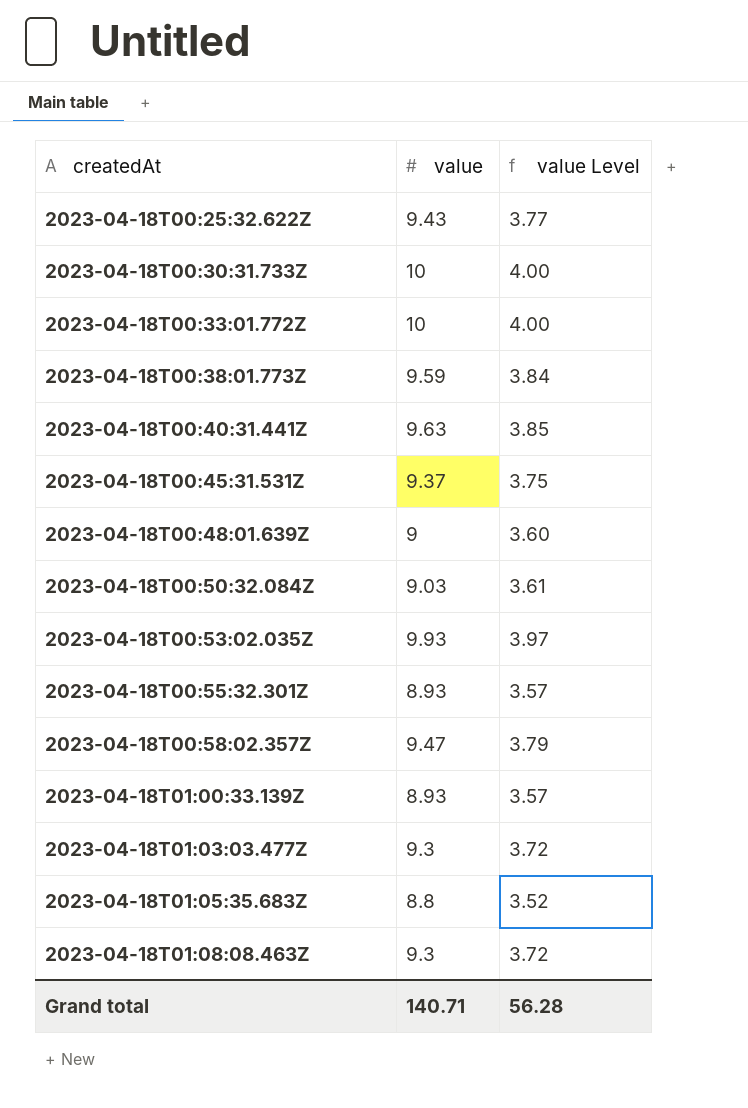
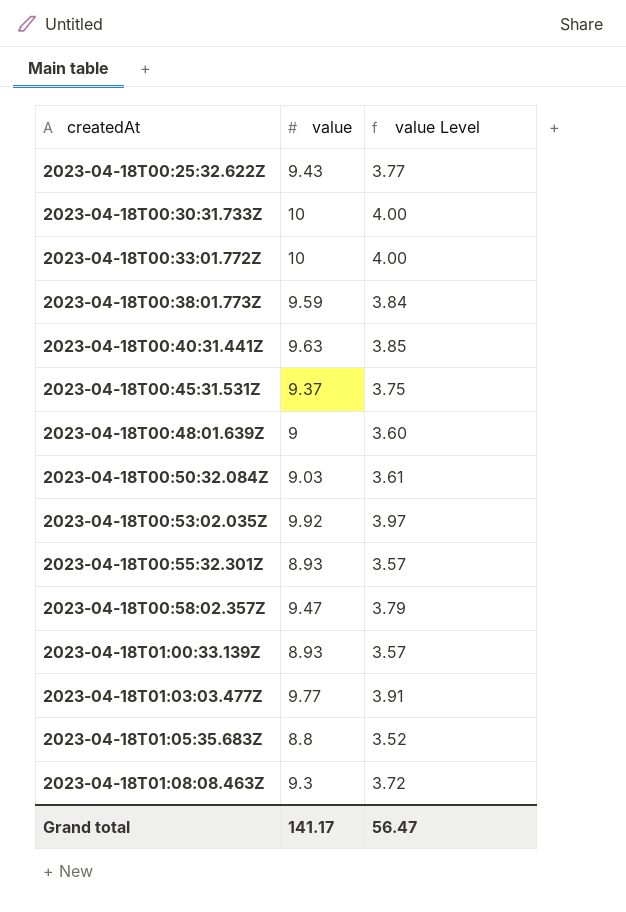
2023-04-18T00:53:02.035Z | value: 9.93 -> 9.92
2023-04-18T01:03:03.477Z | value: 9.3 -> 9.77
2023-04-18T01:03:03.477Z | value Level: 3.72 -> 3.91
Grand total | value: 140.71 -> 141.17
Grand total | value Level: 56.28 -> 56.47

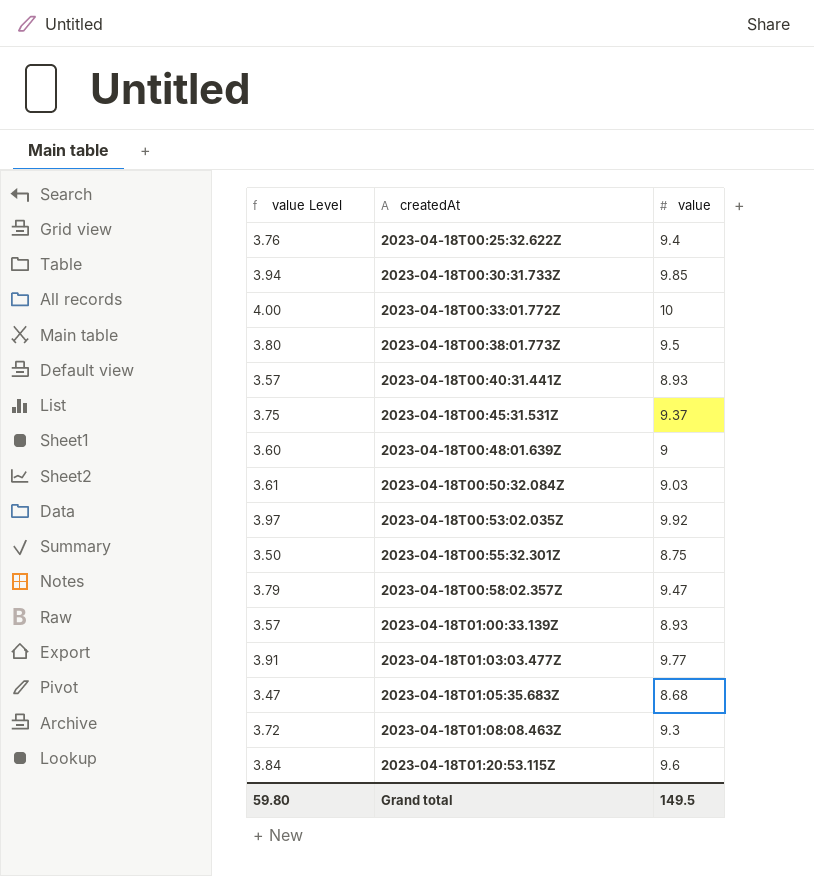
column value Level | position: 3 -> 1
2023-04-18T00:25:32.622Z | value Level: 3.77 -> 3.76
2023-04-18T00:25:32.622Z | value: 9.43 -> 9.4
2023-04-18T00:30:31.733Z | value Level: 4.00 -> 3.94
2023-04-18T00:30:31.733Z | value: 10 -> 9.85
2023-04-18T00:38:01.773Z | value Level: 3.84 -> 3.80
2023-04-18T00:38:01.773Z | value: 9.59 -> 9.5
2023-04-18T00:40:31.441Z | value Level: 3.85 -> 3.57
2023-04-18T00:40:31.441Z | value: 9.63 -> 8.93
2023-04-18T00:55:32.301Z | value Level: 3.57 -> 3.50
2023-04-18T00:55:32.301Z | value: 8.93 -> 8.75
2023-04-18T01:05:35.683Z | value Level: 3.52 -> 3.47
2023-04-18T01:05:35.683Z | value: 8.8 -> 8.68
row 2023-04-18T01:20:53.115Z: none -> 3.84 | 9.6
Grand total | value Level: 56.47 -> 59.80
Grand total | value: 141.17 -> 149.5

